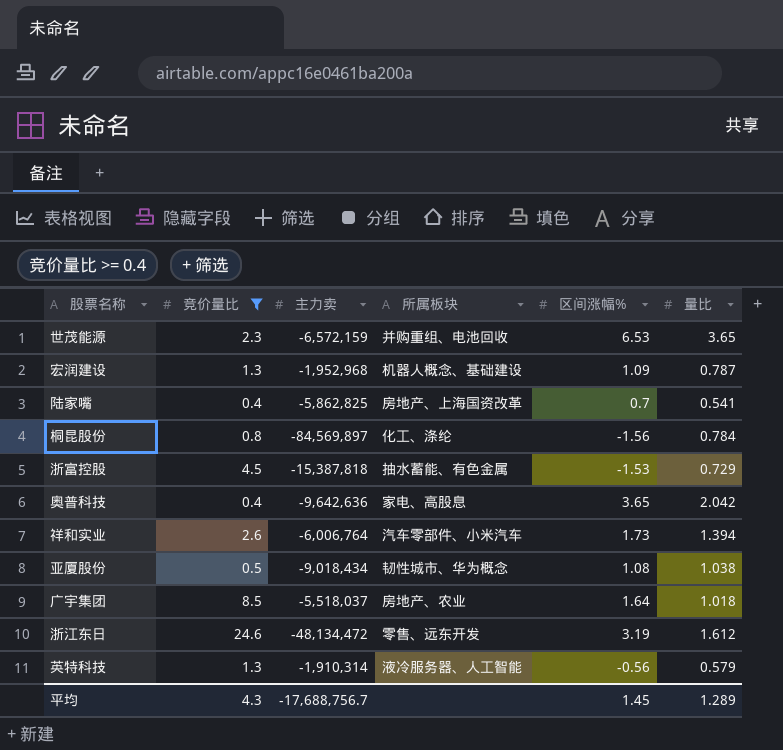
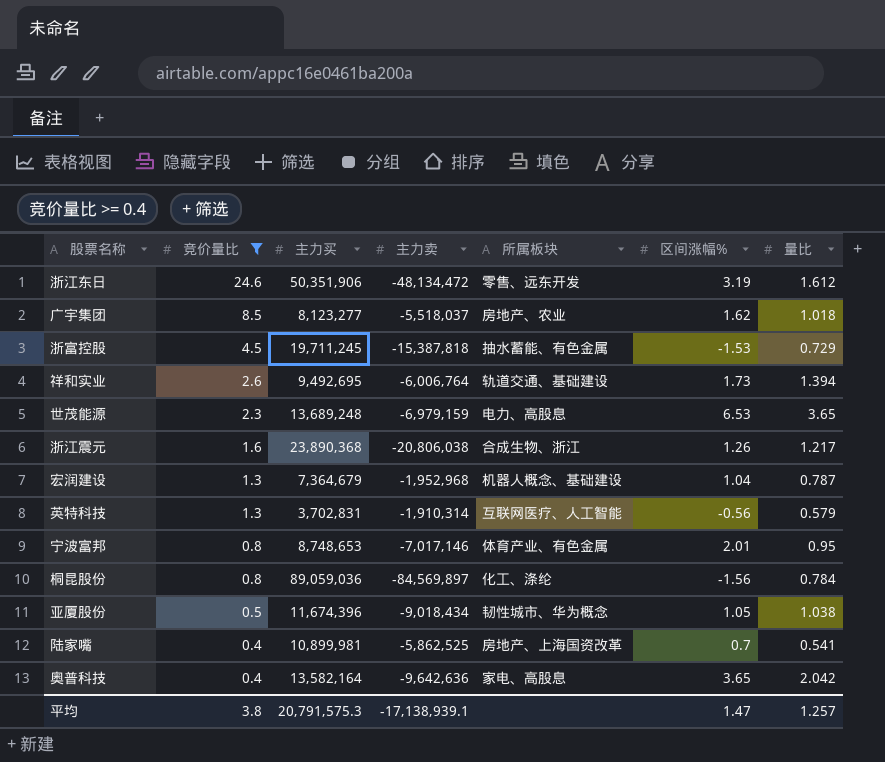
row order: none -> 竞价量比 descending
column 主力买 | position: none -> 3
广宇集团 | 区间涨幅%: 1.64 -> 1.62
祥和实业 | 所属板块: 汽车零部件、小米汽车 -> 轨道交通、基础建设
世茂能源 | 主力卖: -6,572,159 -> -6,979,159
世茂能源 | 所属板块: 并购重组、电池回收 -> 电力、高股息
row 浙江震元: none -> 1.6 | 23,890,368 | -20,806,038 | 合成生物、浙江 | 1.26 | 1.217
宏润建设 | 区间涨幅%: 1.09 -> 1.04
英特科技 | 所属板块: 液冷服务器、人工智能 -> 互联网医疗、人工智能
row 宁波富邦: none -> 0.8 | 8,748,653 | -7,017,146 | 体育产业、有色金属 | 2.01 | 0.95
亚厦股份 | 区间涨幅%: 1.08 -> 1.05
陆家嘴 | 主力卖: -5,862,825 -> -5,862,525
平均 | 竞价量比: 4.3 -> 3.8
平均 | 主力卖: -17,688,756.7 -> -17,138,939.1
平均 | 区间涨幅%: 1.45 -> 1.47
平均 | 量比: 1.289 -> 1.257

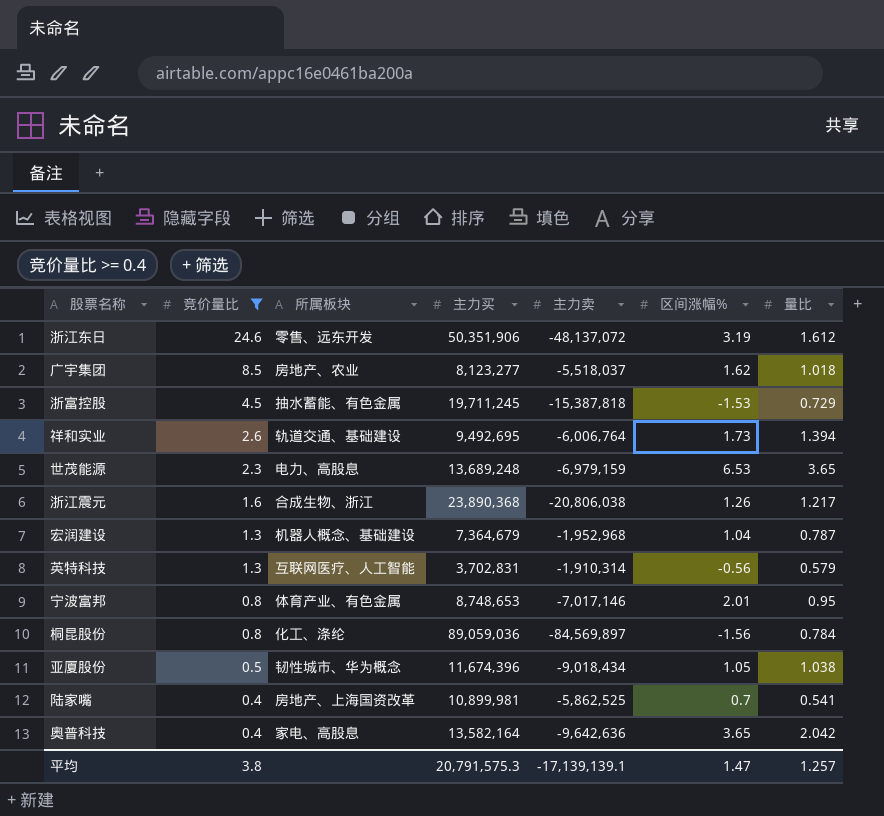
column 所属板块 | position: 5 -> 3
浙江东日 | 主力卖: -48,134,472 -> -48,137,072
平均 | 主力卖: -17,138,939.1 -> -17,139,139.1

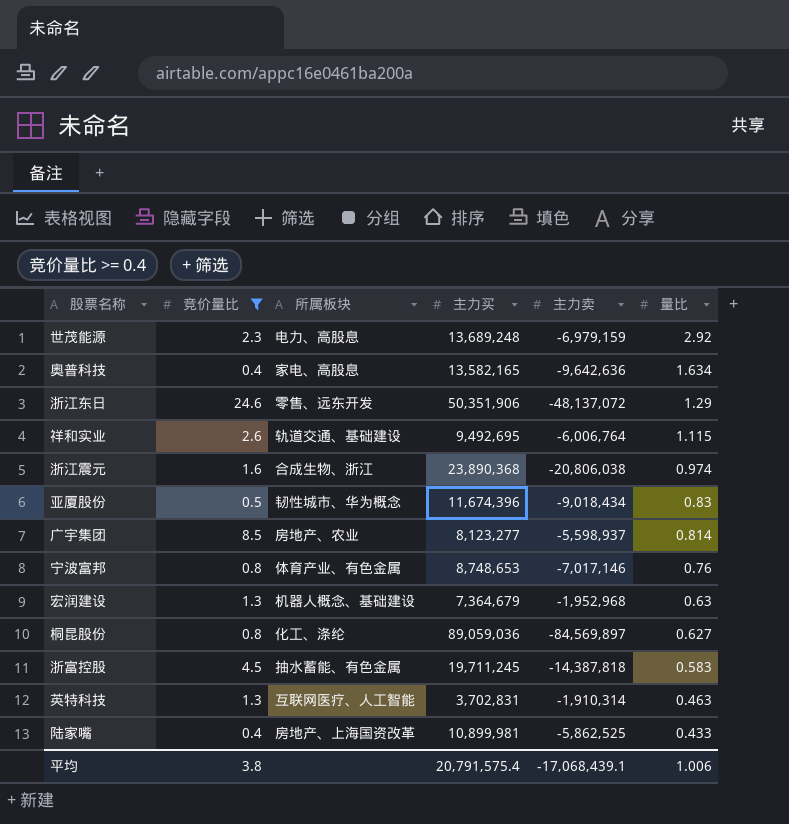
row order: 竞价量比 descending -> 量比 descending
column 区间涨幅% | position: 6 -> none
世茂能源 | 量比: 3.65 -> 2.92
奥普科技 | 主力买: 13,582,164 -> 13,582,165
奥普科技 | 量比: 2.042 -> 1.634
浙江东日 | 量比: 1.612 -> 1.29
祥和实业 | 量比: 1.394 -> 1.115
浙江震元 | 量比: 1.217 -> 0.974
亚厦股份 | 量比: 1.038 -> 0.83
广宇集团 | 主力卖: -5,518,037 -> -5,598,937
广宇集团 | 量比: 1.018 -> 0.814
宁波富邦 | 量比: 0.95 -> 0.76
宏润建设 | 量比: 0.787 -> 0.63
桐昆股份 | 量比: 0.784 -> 0.627
浙富控股 | 主力卖: -15,387,818 -> -14,387,818
浙富控股 | 量比: 0.729 -> 0.583
英特科技 | 量比: 0.579 -> 0.463
陆家嘴 | 量比: 0.541 -> 0.433
平均 | 主力买: 20,791,575.3 -> 20,791,575.4
平均 | 主力卖: -17,139,139.1 -> -17,068,439.1
平均 | 量比: 1.257 -> 1.006

